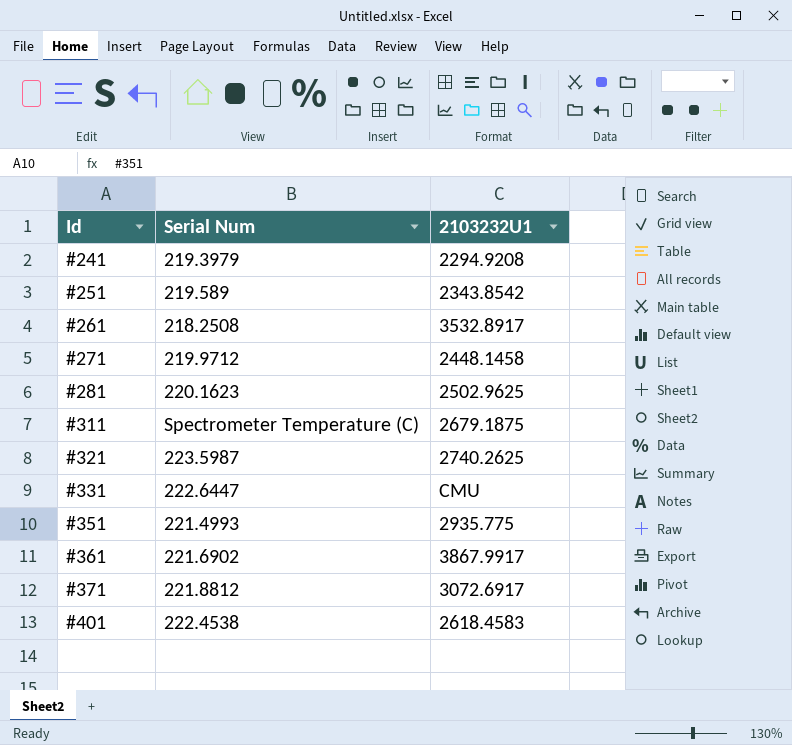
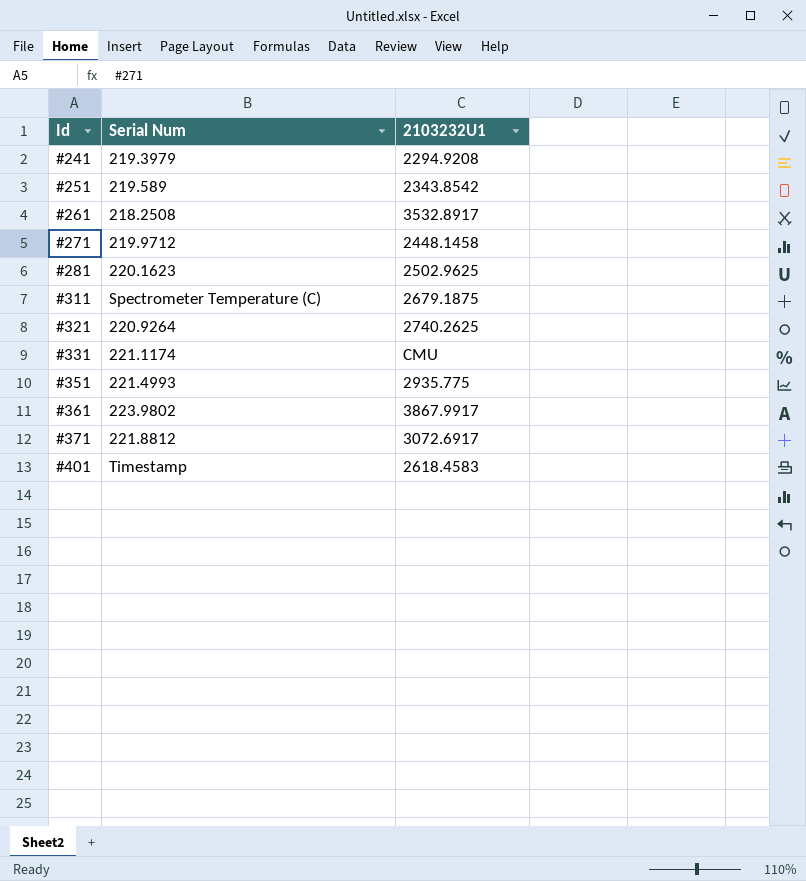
#321 | Serial Num: 223.5987 -> 220.9264
#331 | Serial Num: 222.6447 -> 221.1174
#361 | Serial Num: 221.6902 -> 223.9802
#401 | Serial Num: 222.4538 -> Timestamp

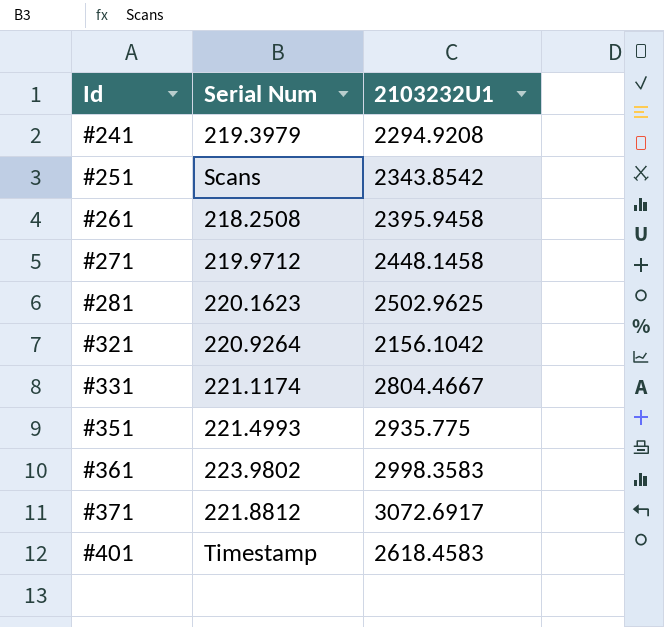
row #311: Spectrometer Temperature (C) | 2679.1875 -> none
#251 | Serial Num: 219.589 -> Scans
#261 | 2103232U1: 3532.8917 -> 2395.9458
#321 | 2103232U1: 2740.2625 -> 2156.1042
#331 | 2103232U1: CMU -> 2804.4667
#361 | 2103232U1: 3867.9917 -> 2998.3583

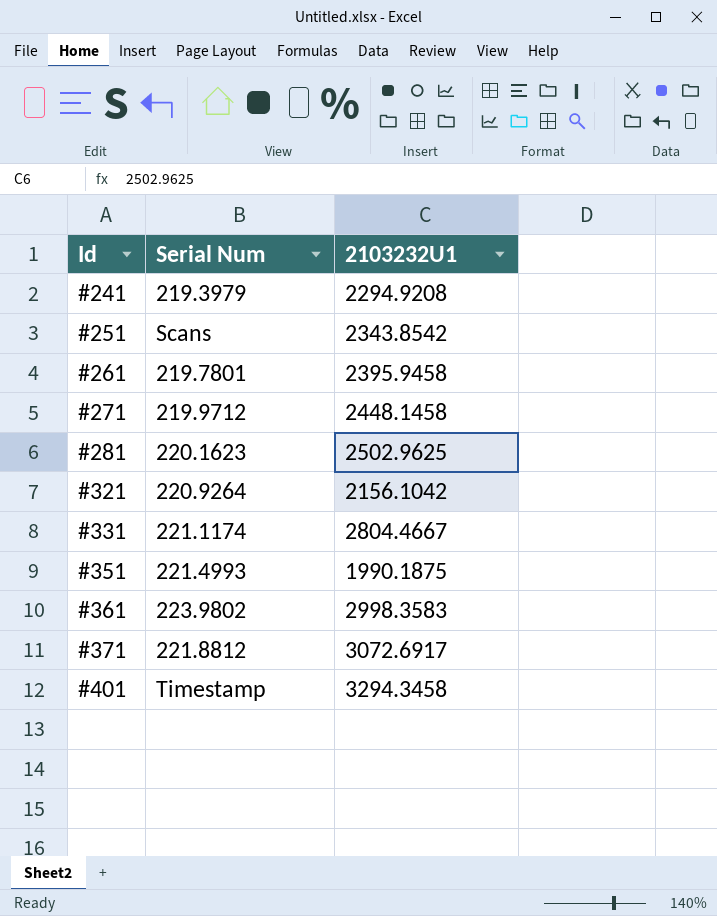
#261 | Serial Num: 218.2508 -> 219.7801
#351 | 2103232U1: 2935.775 -> 1990.1875
#401 | 2103232U1: 2618.4583 -> 3294.3458

